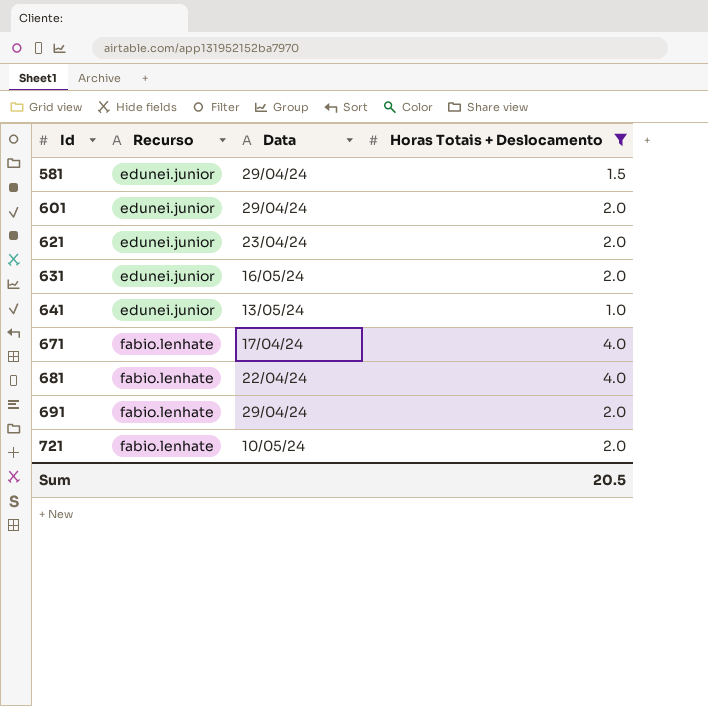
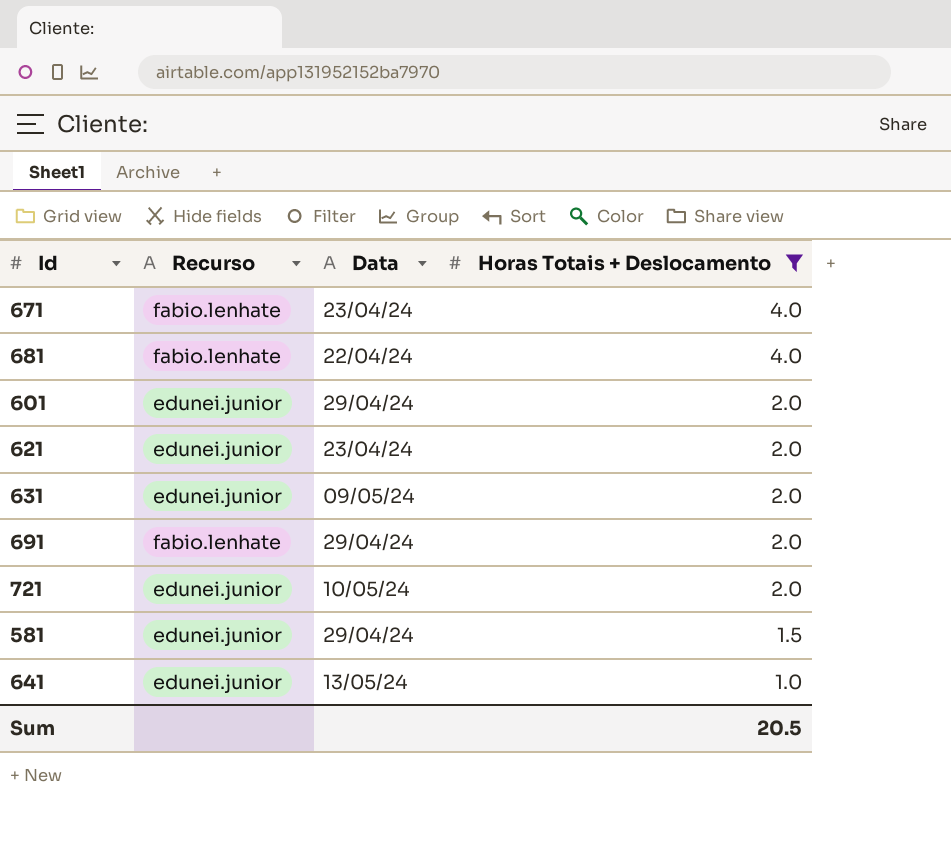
row order: Id ascending -> Horas Totais + Deslocamento descending
671 | Data: 17/04/24 -> 23/04/24
631 | Data: 16/05/24 -> 09/05/24
721 | Recurso: fabio.lenhate -> edunei.junior

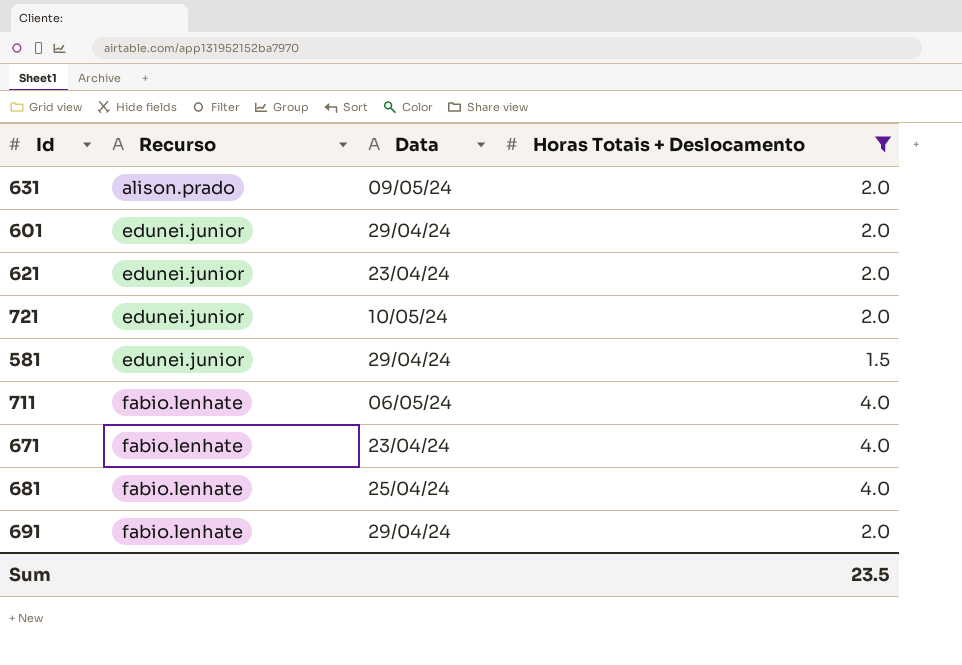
row order: Horas Totais + Deslocamento descending -> Recurso ascending
row 641: edunei.junior | 13/05/24 | 1.0 -> none
631 | Recurso: edunei.junior -> alison.prado
row 711: none -> fabio.lenhate | 06/05/24 | 4.0
681 | Data: 22/04/24 -> 25/04/24
Sum | Horas Totais + Deslocamento: 20.5 -> 23.5

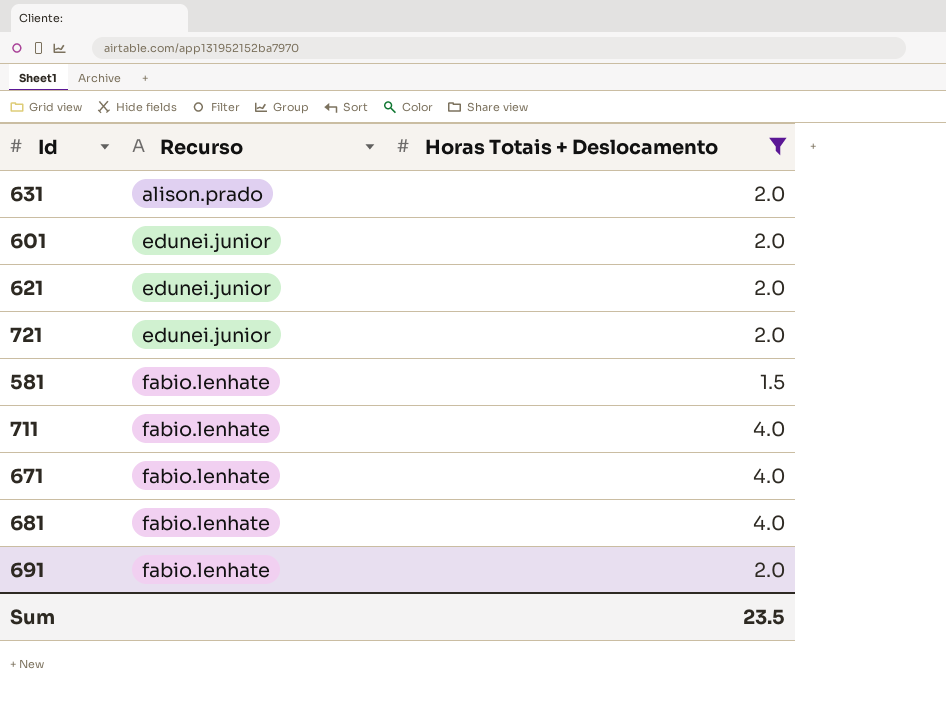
column Data | position: 3 -> none
581 | Recurso: edunei.junior -> fabio.lenhate

